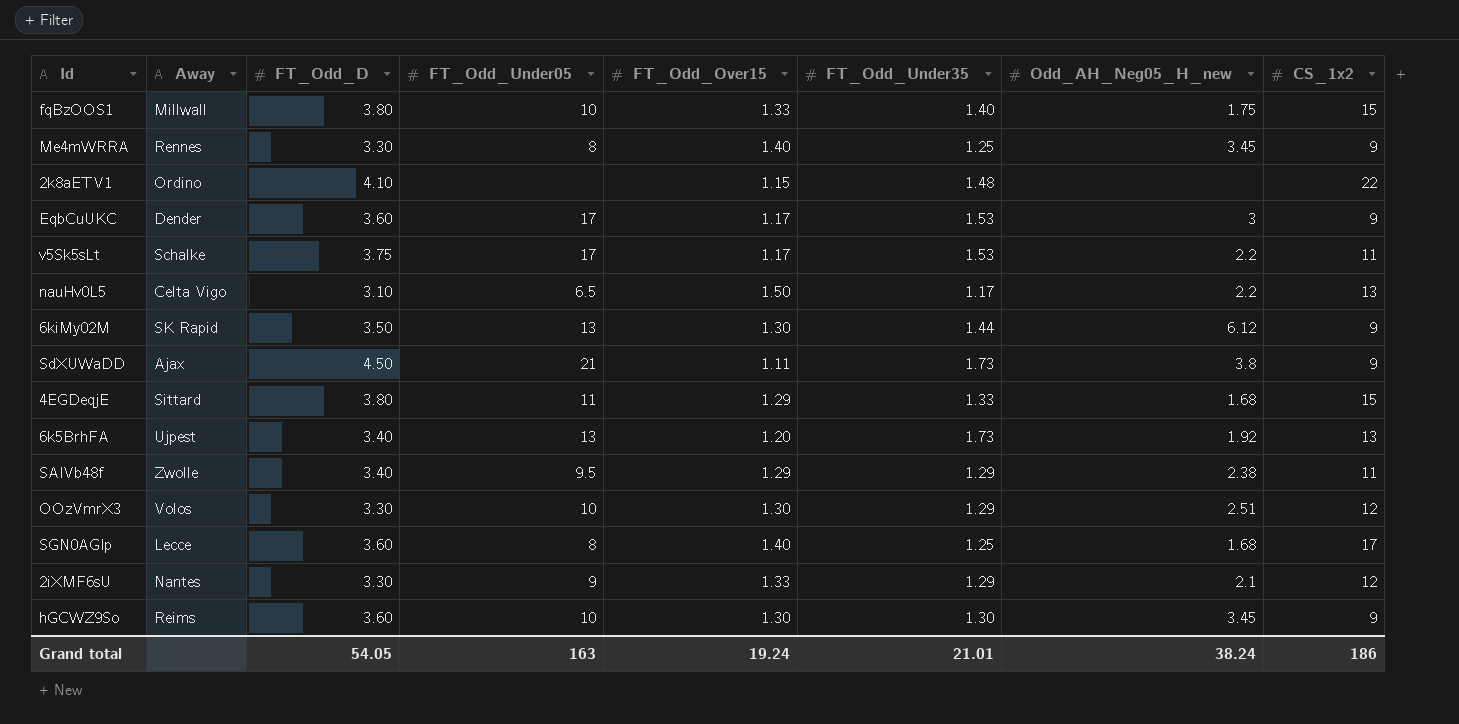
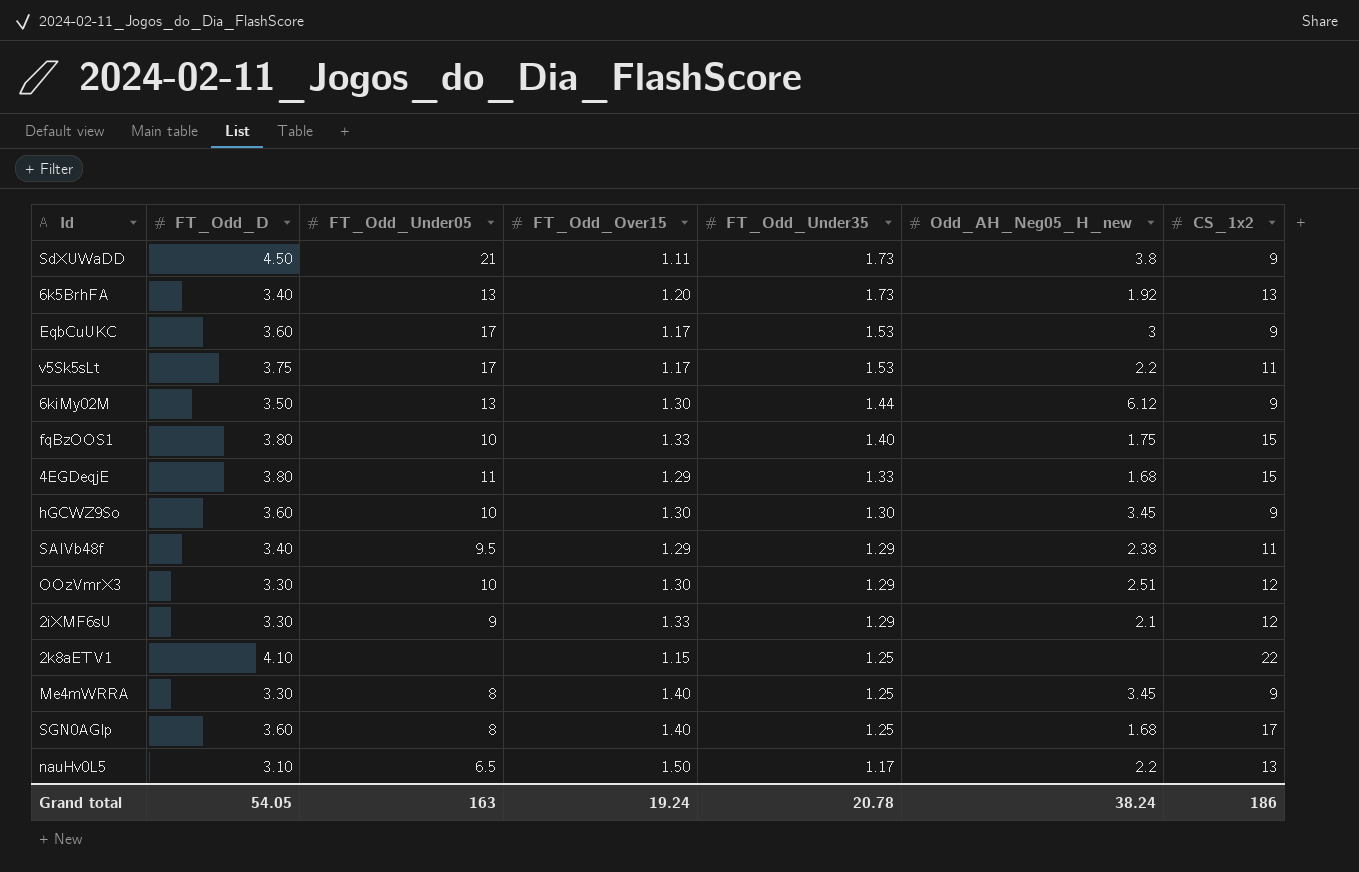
row order: none -> FT_Odd_Under35 descending
column Away | position: 2 -> none
2k8aETV1 | FT_Odd_Under35: 1.48 -> 1.25
Grand total | FT_Odd_Under35: 21.01 -> 20.78

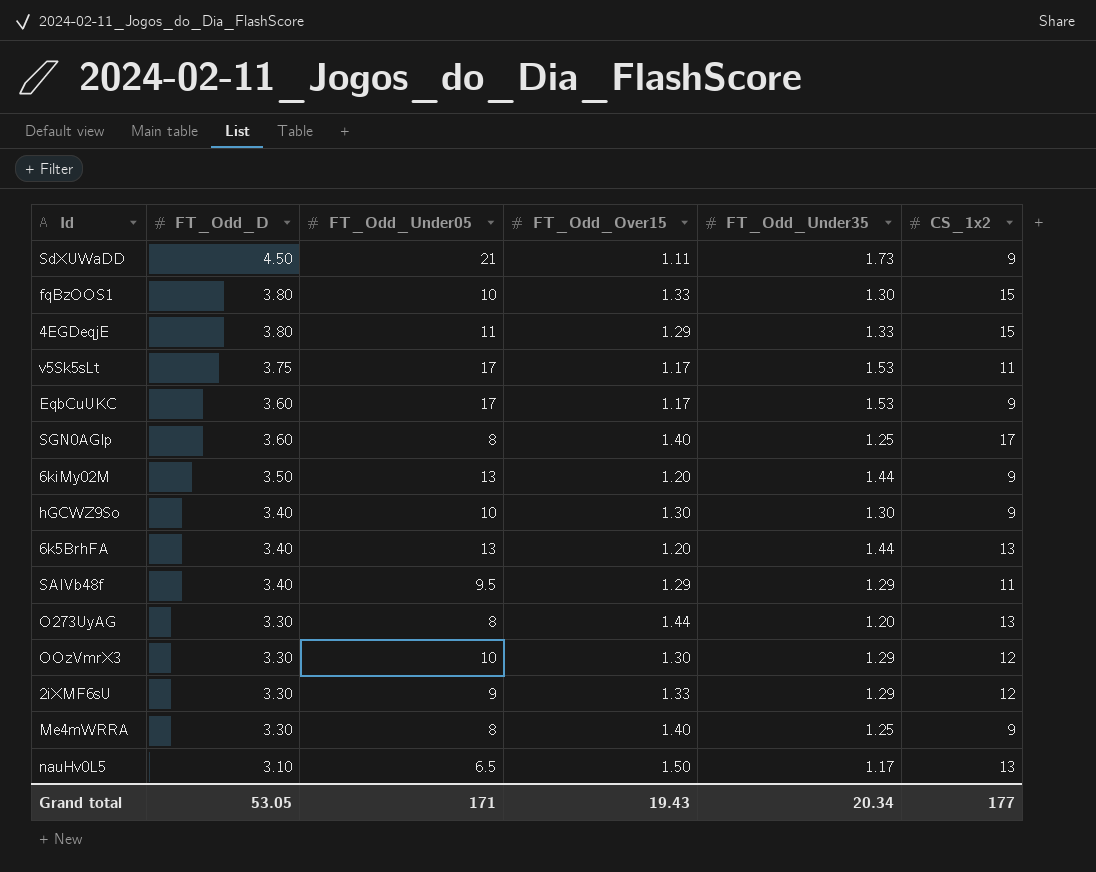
row order: FT_Odd_Under35 descending -> FT_Odd_D descending
column Odd_AH_Neg05_H_new | position: 6 -> none
row 2k8aETV1: 4.10 | none | 1.15 | 1.25 | none | 22 -> none
fqBzOOS1 | FT_Odd_Under35: 1.40 -> 1.30
6kiMy02M | FT_Odd_Over15: 1.30 -> 1.20
hGCWZ9So | FT_Odd_D: 3.60 -> 3.40
6k5BrhFA | FT_Odd_Under35: 1.73 -> 1.44
row O273UyAG: none -> 3.30 | 8 | 1.44 | 1.20 | 13
Grand total | FT_Odd_D: 54.05 -> 53.05
Grand total | FT_Odd_Under05: 163 -> 171
Grand total | FT_Odd_Over15: 19.24 -> 19.43
Grand total | FT_Odd_Under35: 20.78 -> 20.34
Grand total | CS_1x2: 186 -> 177

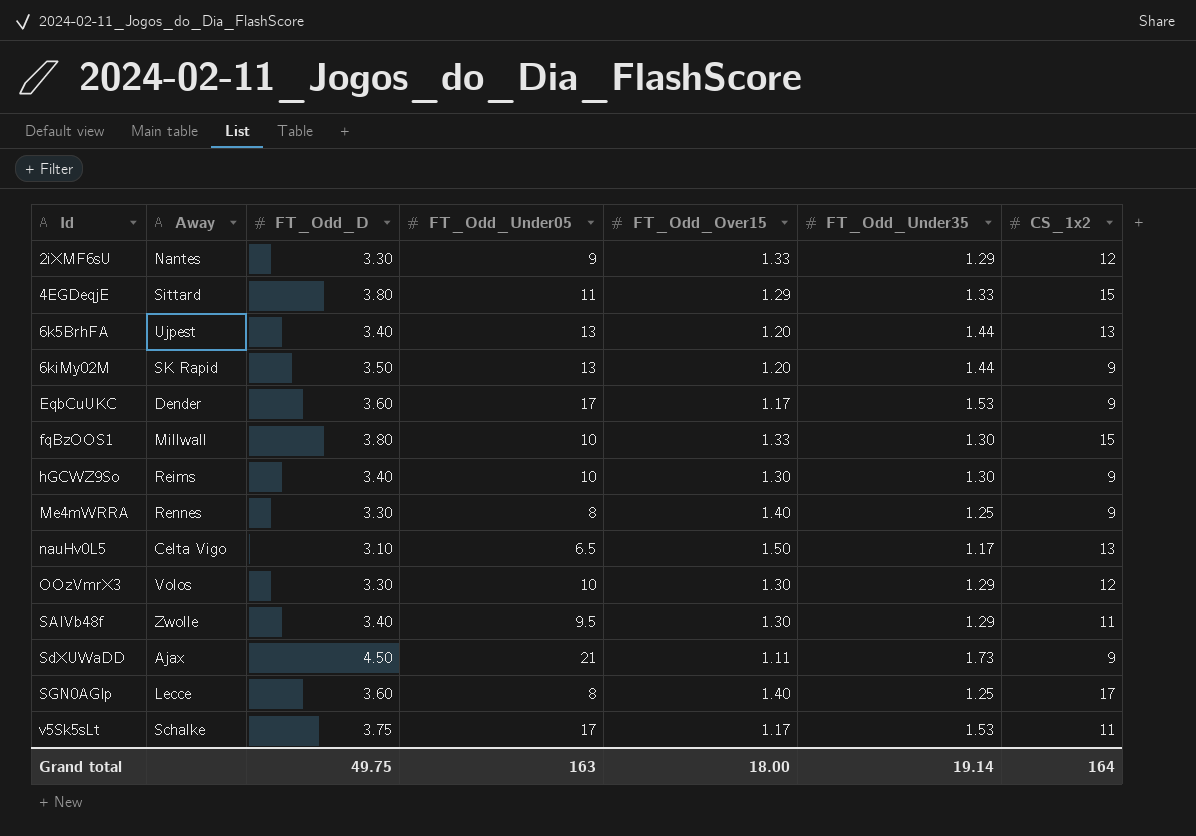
row order: FT_Odd_D descending -> Id ascending
column Away | position: none -> 2
row O273UyAG: 3.30 | 8 | 1.44 | 1.20 | 13 -> none
SAIVb48f | FT_Odd_Over15: 1.29 -> 1.30
Grand total | FT_Odd_D: 53.05 -> 49.75
Grand total | FT_Odd_Under05: 171 -> 163
Grand total | FT_Odd_Over15: 19.43 -> 18.00
Grand total | FT_Odd_Under35: 20.34 -> 19.14
Grand total | CS_1x2: 177 -> 164

